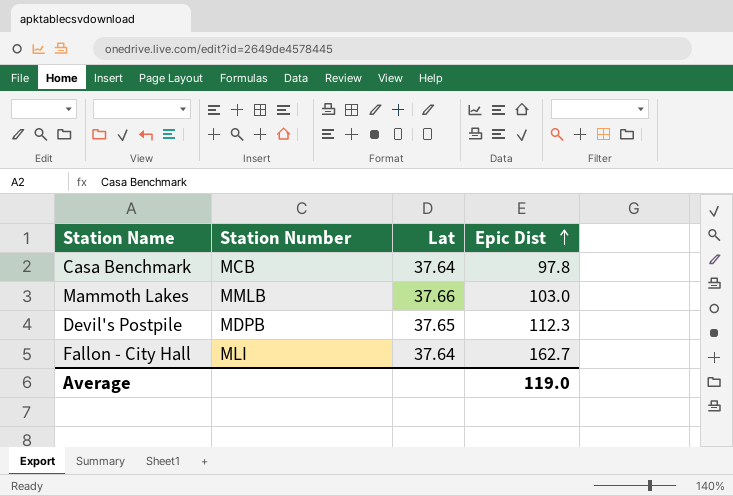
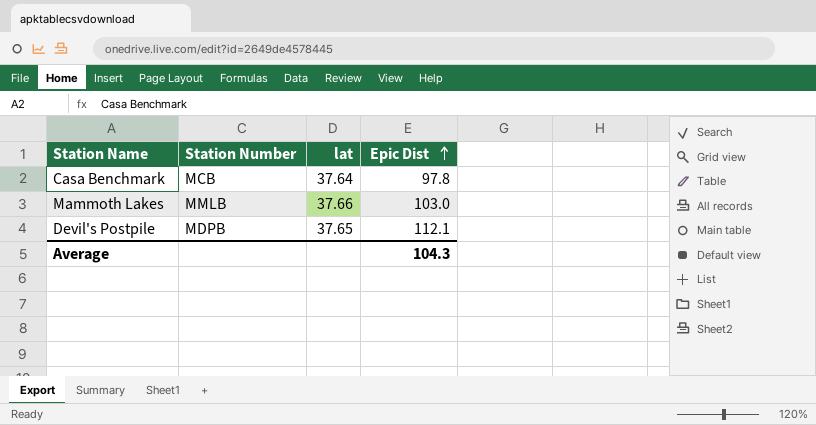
column name: Lat -> lat
row Fallon - City Hall: MLI | 37.64 | 162.7 -> none
Devil's Postpile | Epic Dist: 112.3 -> 112.1
Average | Epic Dist: 119.0 -> 104.3

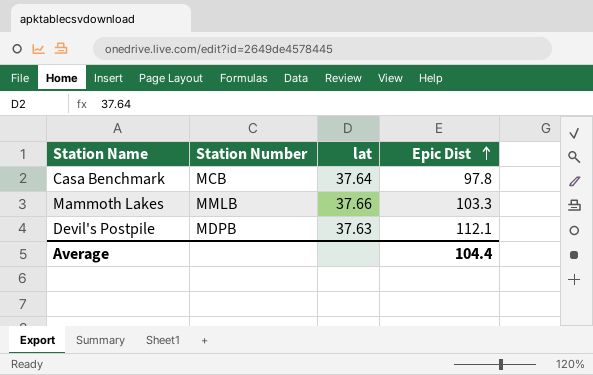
Mammoth Lakes | Epic Dist: 103.0 -> 103.3
Devil's Postpile | lat: 37.65 -> 37.63
Average | Epic Dist: 104.3 -> 104.4

